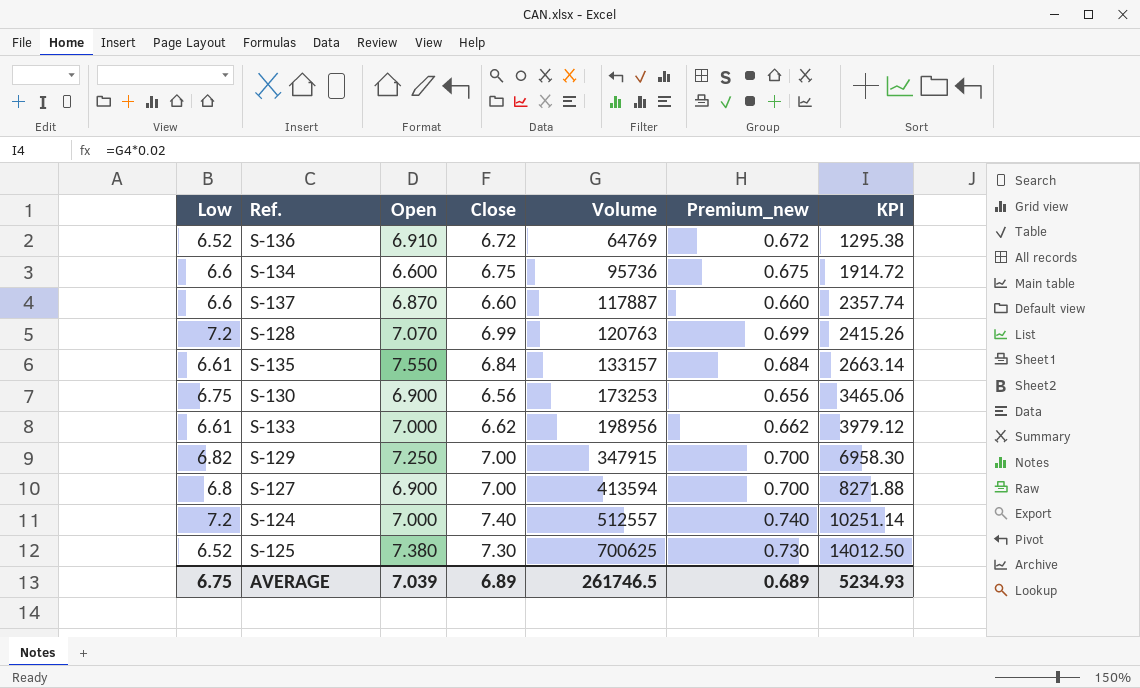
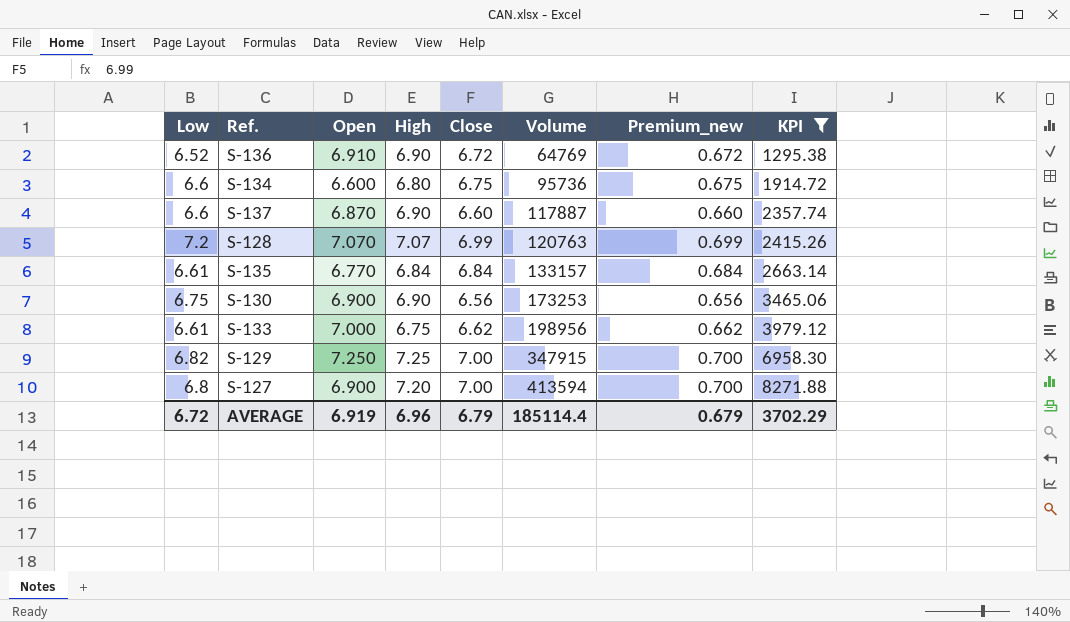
filter: none -> KPI <= 8271.88
column High | position: none -> 4
S-135 | Open: 7.550 -> 6.770
AVERAGE | Low: 6.75 -> 6.72
AVERAGE | Open: 7.039 -> 6.919
AVERAGE | Close: 6.89 -> 6.79
AVERAGE | Volume: 261746.5 -> 185114.4
AVERAGE | Premium_new: 0.689 -> 0.679
AVERAGE | KPI: 5234.93 -> 3702.29

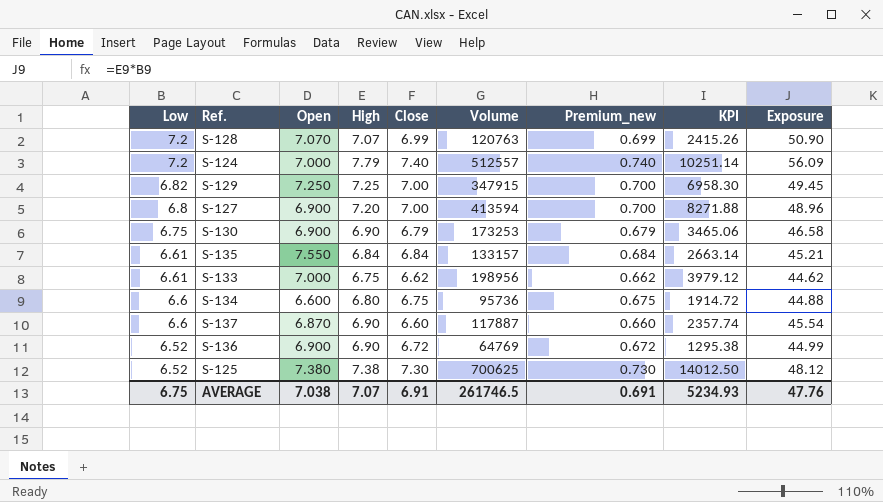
filter: KPI <= 8271.88 -> none
row order: Volume ascending -> Low descending
column Exposure | formula: none -> [Low] * [High]
S-130 | Close: 6.56 -> 6.79
S-130 | Premium_new: 0.656 -> 0.679
S-135 | Open: 6.770 -> 7.550
S-136 | Open: 6.910 -> 6.900
AVERAGE | Low: 6.72 -> 6.75
AVERAGE | Open: 6.919 -> 7.038
AVERAGE | High: 6.96 -> 7.07
AVERAGE | Close: 6.79 -> 6.91
AVERAGE | Volume: 185114.4 -> 261746.5
AVERAGE | Premium_new: 0.679 -> 0.691
AVERAGE | KPI: 3702.29 -> 5234.93

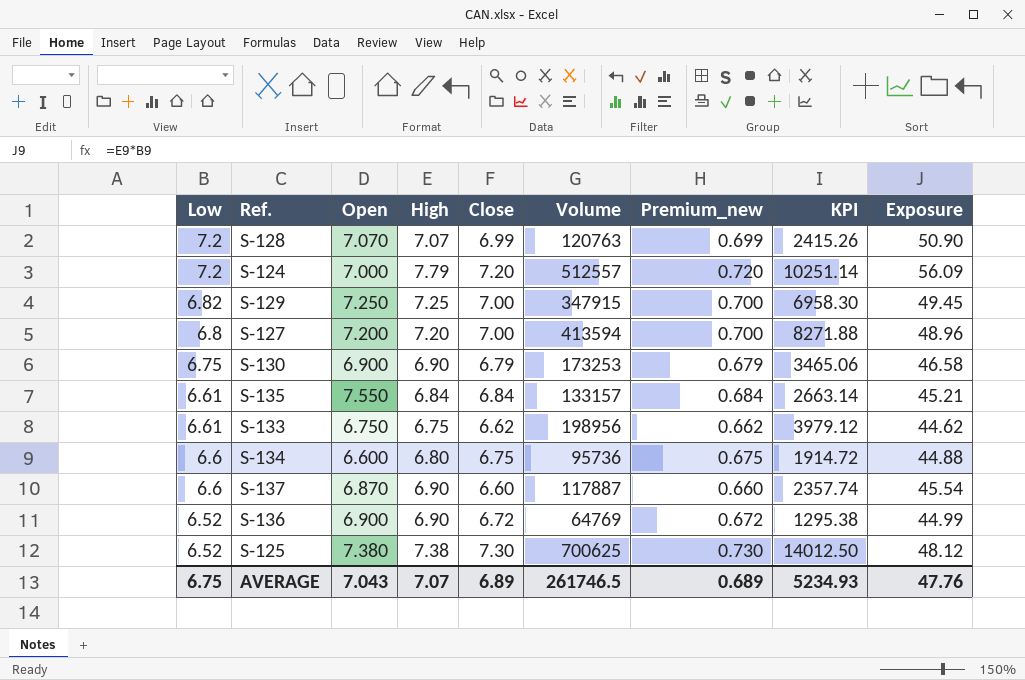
S-124 | Close: 7.40 -> 7.20
S-124 | Premium_new: 0.740 -> 0.720
S-127 | Open: 6.900 -> 7.200
S-133 | Open: 7.000 -> 6.750
AVERAGE | Open: 7.038 -> 7.043
AVERAGE | Close: 6.91 -> 6.89
AVERAGE | Premium_new: 0.691 -> 0.689

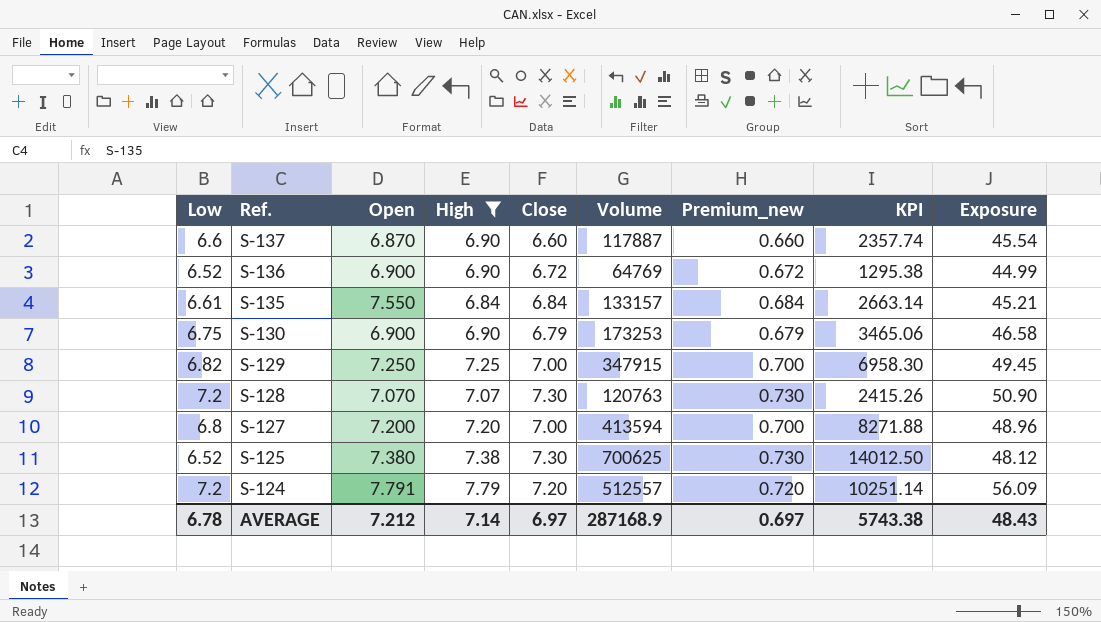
filter: none -> High >= 6.84
row order: Low descending -> Ref. descending
S-128 | Close: 6.99 -> 7.30
S-128 | Premium_new: 0.699 -> 0.730
S-124 | Open: 7.000 -> 7.791
AVERAGE | Low: 6.75 -> 6.78
AVERAGE | Open: 7.043 -> 7.212
AVERAGE | High: 7.07 -> 7.14
AVERAGE | Close: 6.89 -> 6.97
AVERAGE | Volume: 261746.5 -> 287168.9
AVERAGE | Premium_new: 0.689 -> 0.697
AVERAGE | KPI: 5234.93 -> 5743.38
AVERAGE | Exposure: 47.76 -> 48.43

